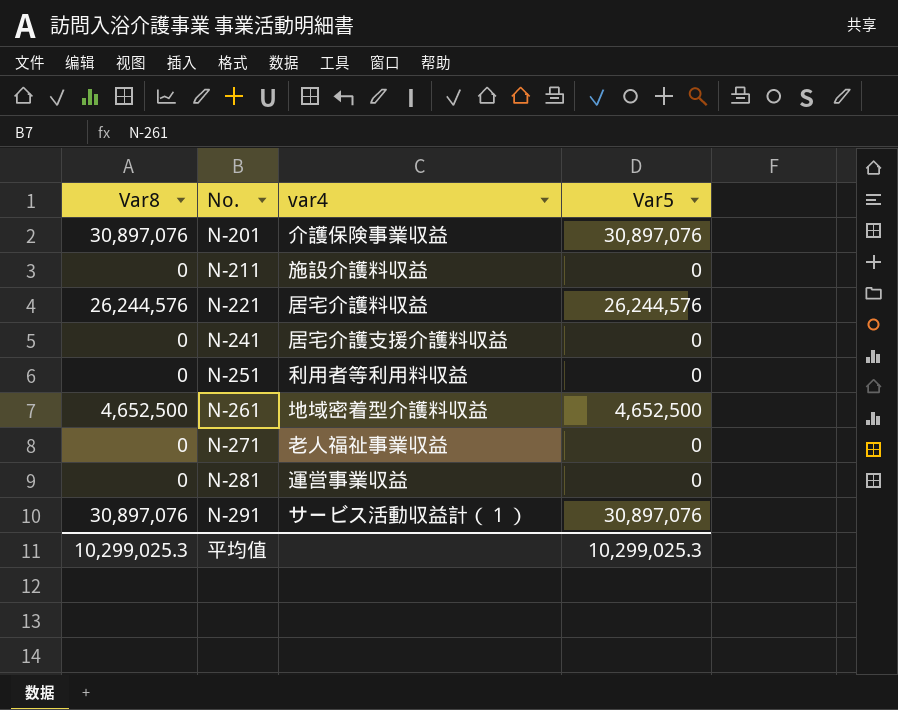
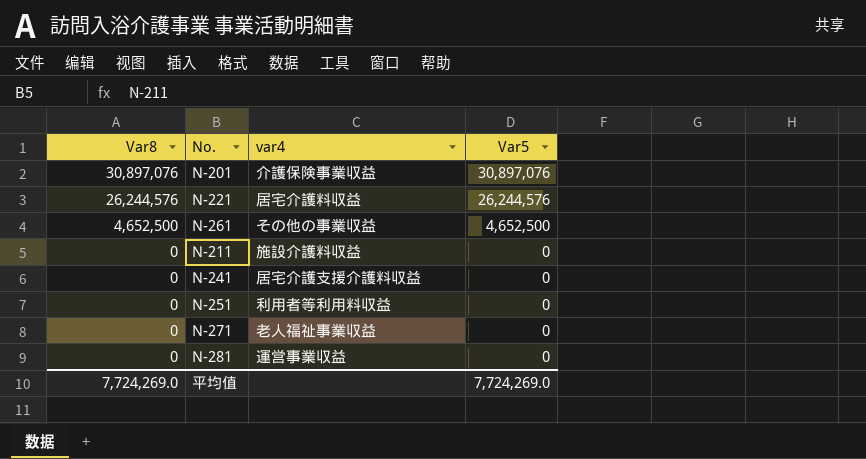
row order: No. ascending -> Var8 descending
row N-291: 30,897,076 | サービス活動収益計（１） | 30,897,076 -> none
N-261 | var4: 地域密着型介護料収益 -> その他の事業収益
平均值 | Var8: 10,299,025.3 -> 7,724,269.0
平均值 | Var5: 10,299,025.3 -> 7,724,269.0

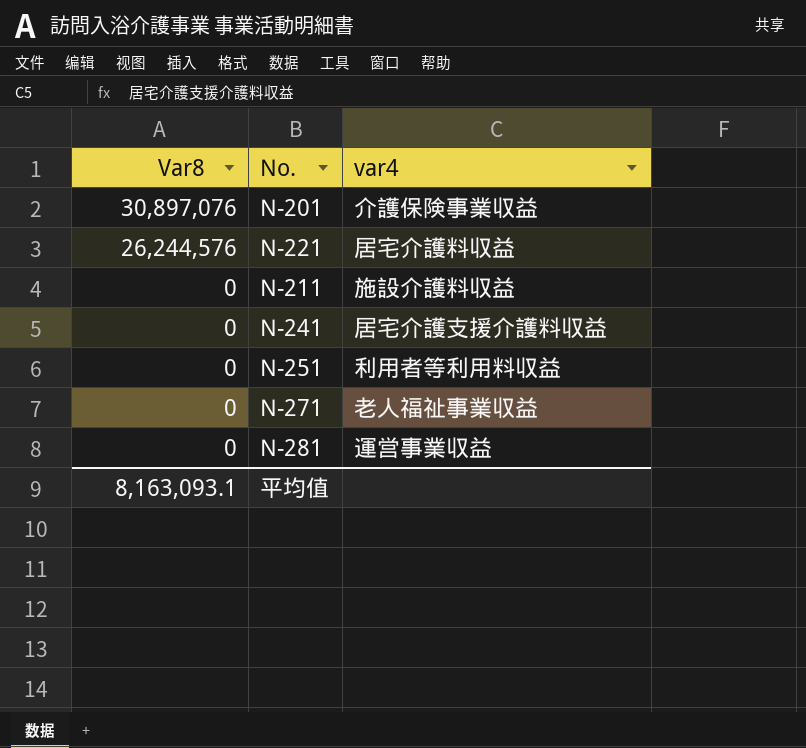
column Var5 | position: 4 -> none
row N-261: 4,652,500 | その他の事業収益 | 4,652,500 -> none
平均值 | Var8: 7,724,269.0 -> 8,163,093.1

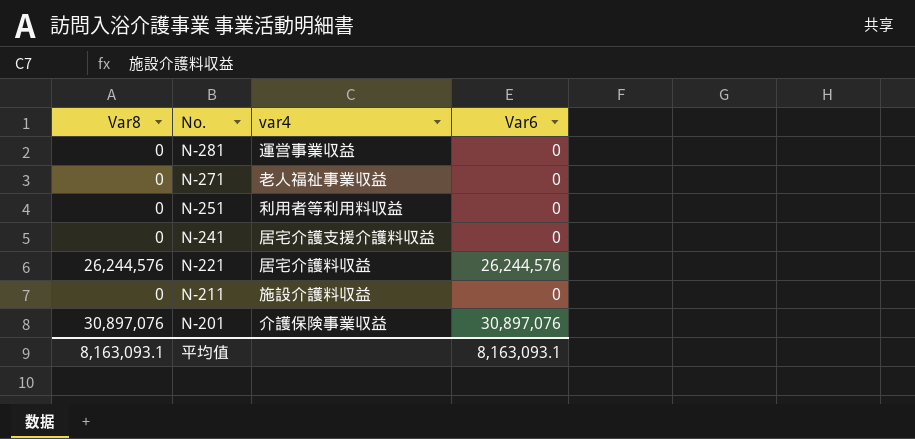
row order: Var8 descending -> No. descending
column Var6 | position: none -> 4

